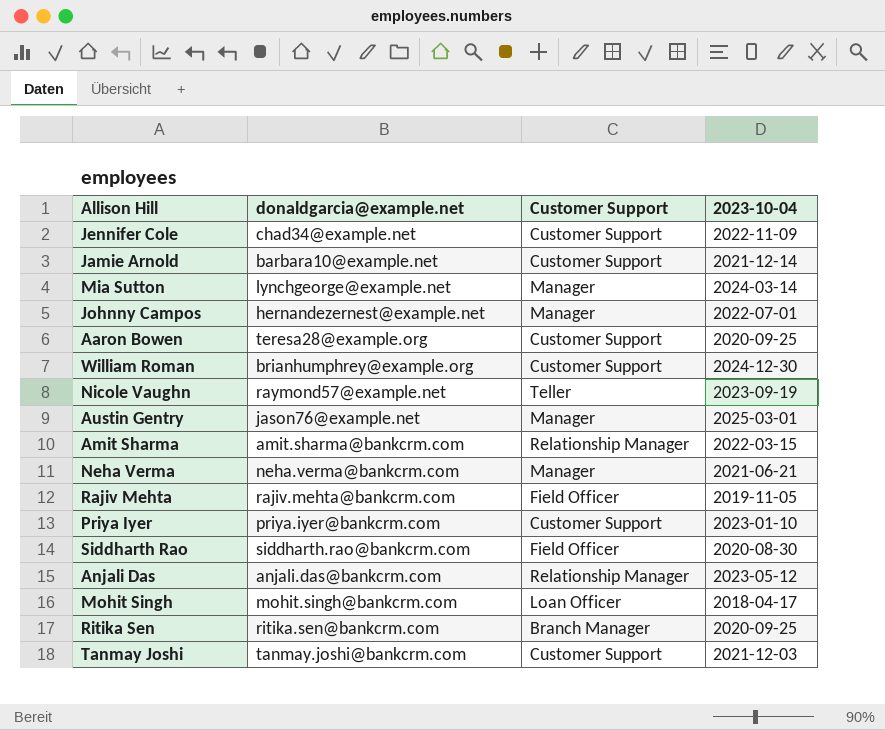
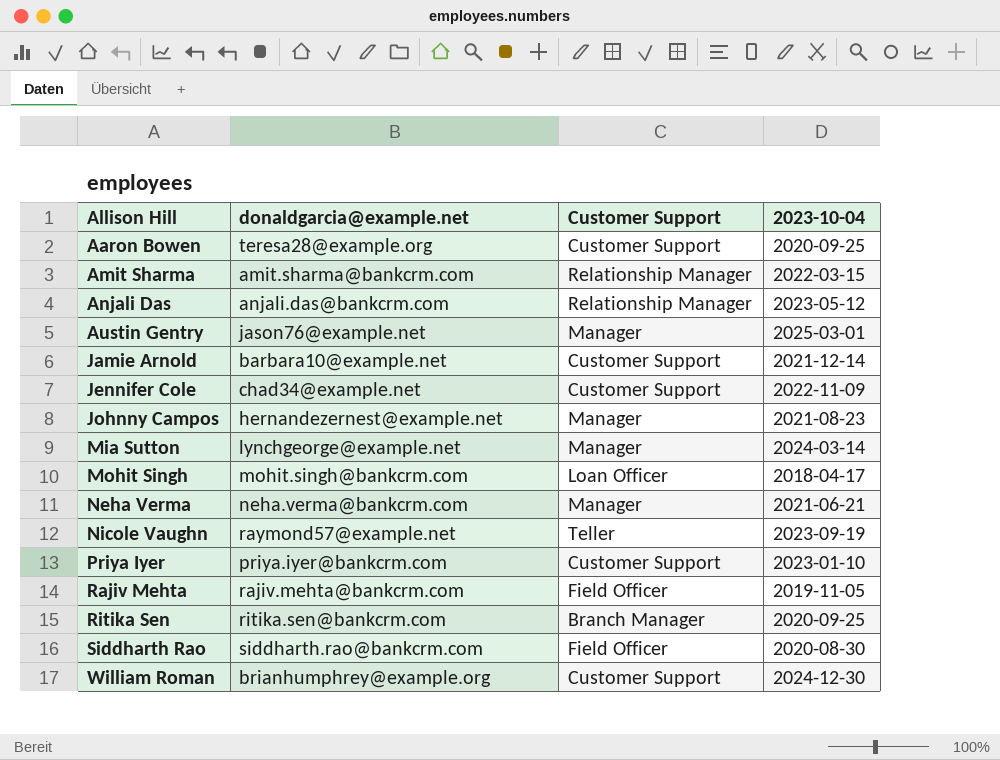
row order: none -> Allison Hill ascending
row Tanmay Joshi: tanmay.joshi@bankcrm.com | Customer Support | 2021-12-03 -> none
Johnny Campos | 2023-10-04: 2022-07-01 -> 2021-08-23

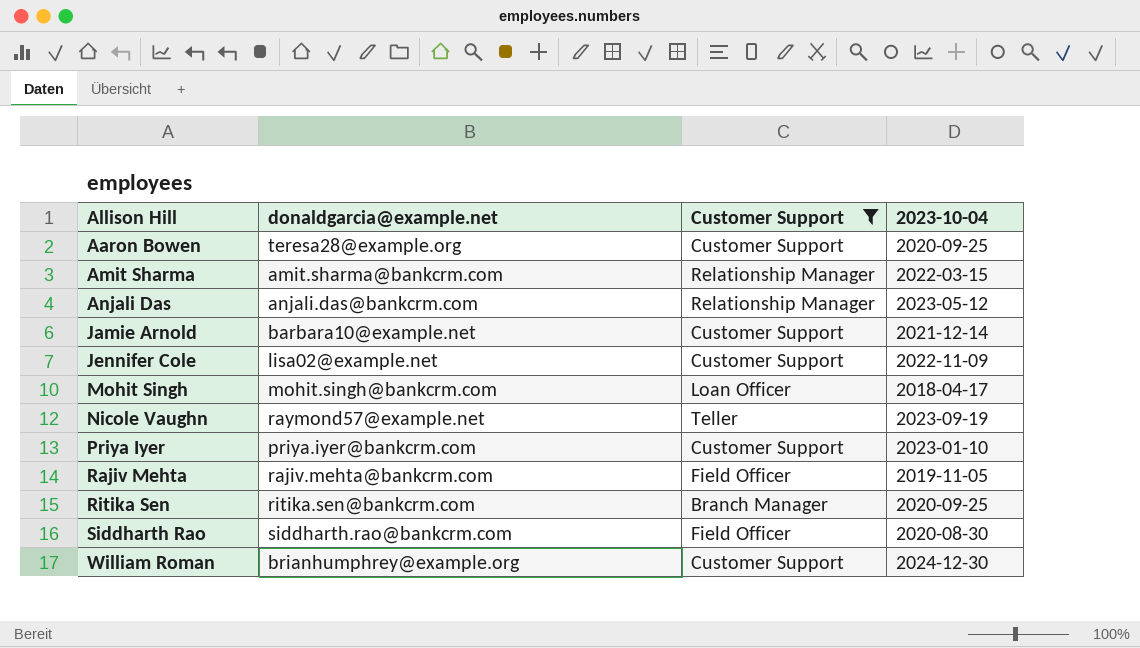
filter: none -> Customer Support != Manager
Jennifer Cole | donaldgarcia@example.net: chad34@example.net -> lisa02@example.net

